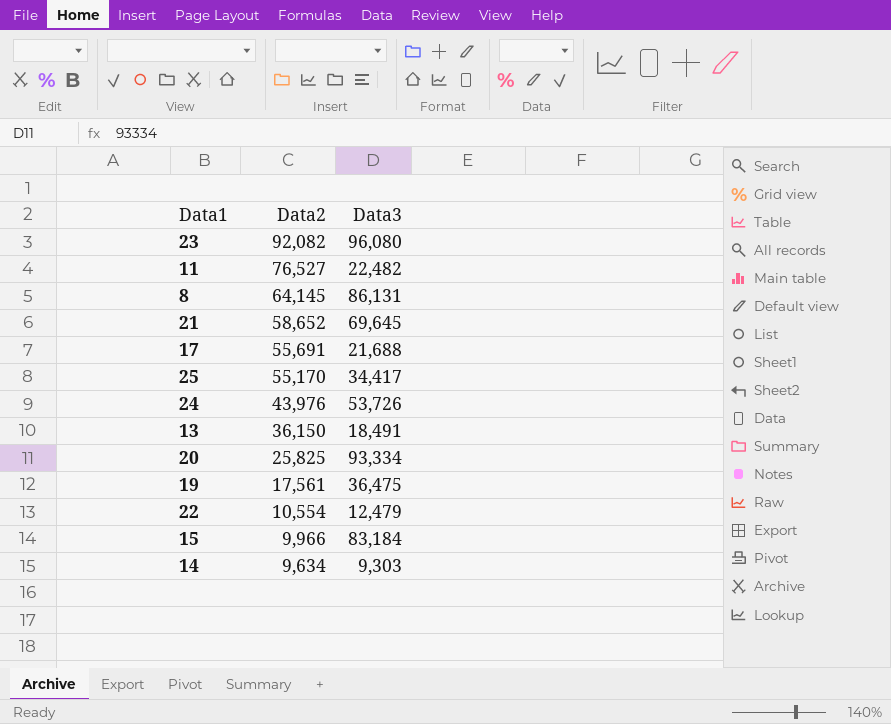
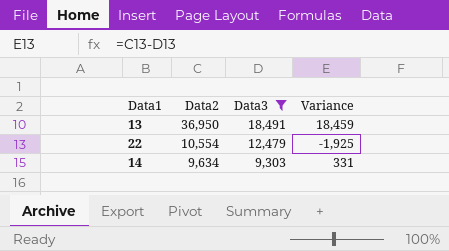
filter: none -> Data3 <= 18,491
column Variance | formula: none -> [Data2] - [Data3]
13 | Data2: 36,150 -> 36,950

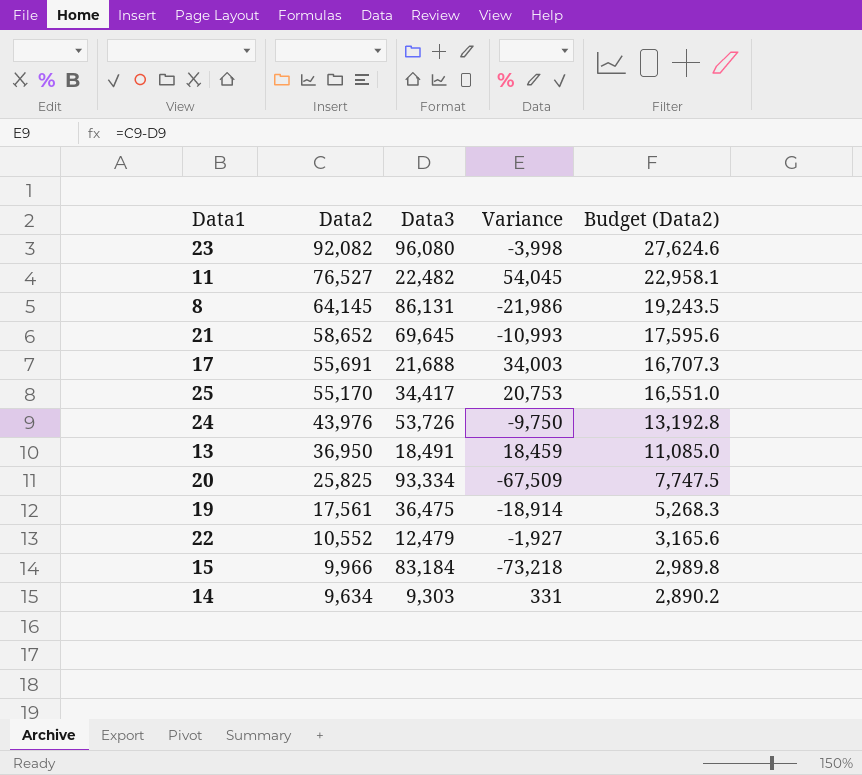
filter: Data3 <= 18,491 -> none
column Budget (Data2) | formula: none -> [Data2] * 0.3
22 | Data2: 10,554 -> 10,552
22 | Variance: -1,925 -> -1,927

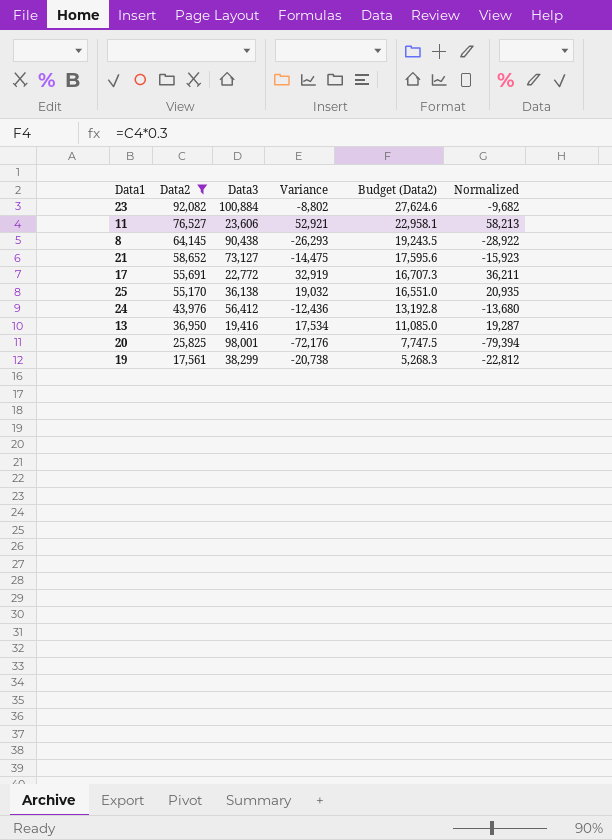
filter: none -> Data2 >= 17,561
column Normalized | formula: none -> [Variance] * 1.1
23 | Data3: 96,080 -> 100,884
23 | Variance: -3,998 -> -8,802
11 | Data3: 22,482 -> 23,606
11 | Variance: 54,045 -> 52,921
8 | Data3: 86,131 -> 90,438
8 | Variance: -21,986 -> -26,293
21 | Data3: 69,645 -> 73,127
21 | Variance: -10,993 -> -14,475
17 | Data3: 21,688 -> 22,772
17 | Variance: 34,003 -> 32,919
25 | Data3: 34,417 -> 36,138
25 | Variance: 20,753 -> 19,032
24 | Data3: 53,726 -> 56,412
24 | Variance: -9,750 -> -12,436
13 | Data3: 18,491 -> 19,416
13 | Variance: 18,459 -> 17,534
20 | Data3: 93,334 -> 98,001
20 | Variance: -67,509 -> -72,176
19 | Data3: 36,475 -> 38,299
19 | Variance: -18,914 -> -20,738

